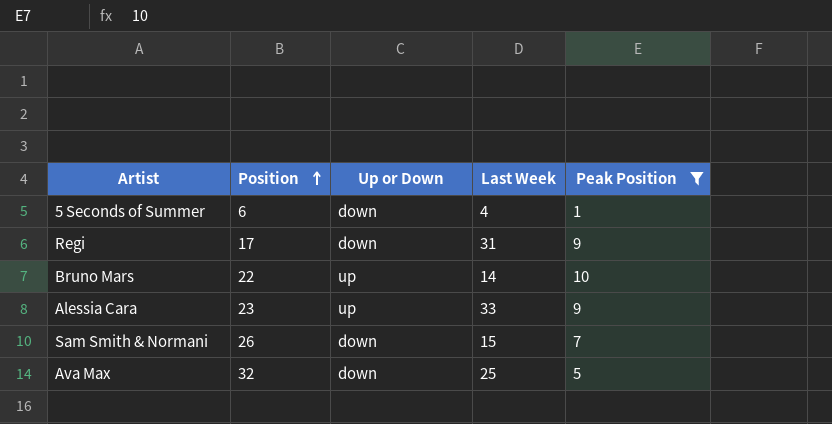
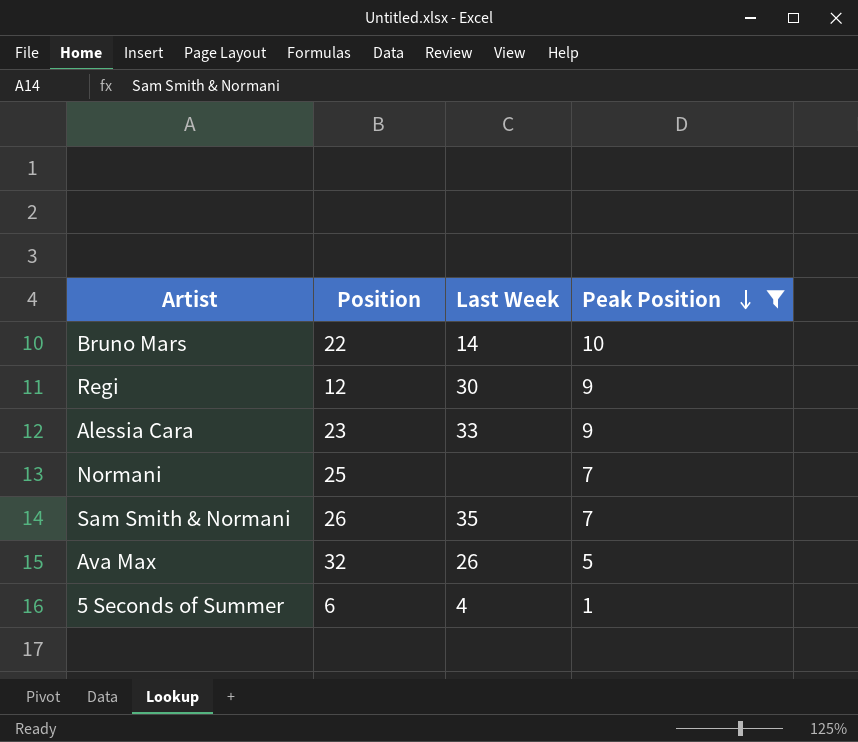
row order: Position ascending -> Peak Position descending
column Up or Down | position: 3 -> none
Regi | Position: 17 -> 12
Regi | Last Week: 31 -> 30
row Normani: none -> 25 | none | 7
Sam Smith & Normani | Last Week: 15 -> 35
Ava Max | Last Week: 25 -> 26

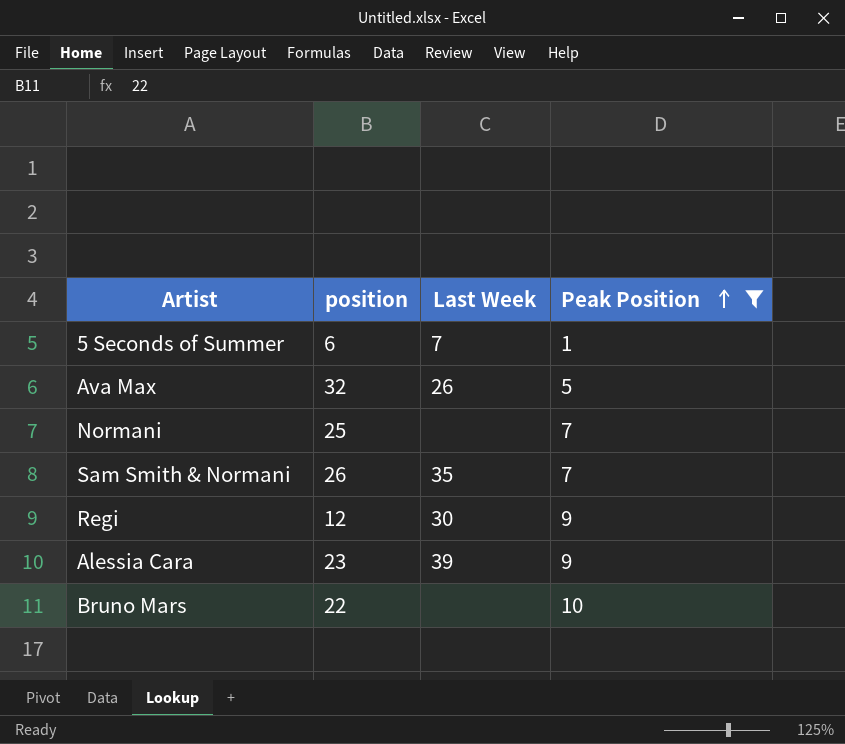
row order: Peak Position descending -> Peak Position ascending
column name: Position -> position
5 Seconds of Summer | Last Week: 4 -> 7
Alessia Cara | Last Week: 33 -> 39
Bruno Mars | Last Week: 14 -> none

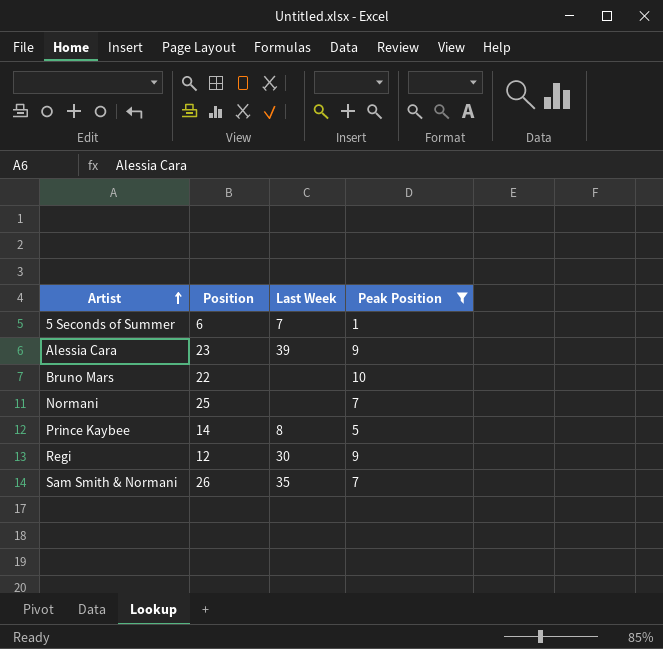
row order: Peak Position ascending -> Artist ascending
column name: position -> Position
row Ava Max: 32 | 26 | 5 -> none
row Prince Kaybee: none -> 14 | 8 | 5

